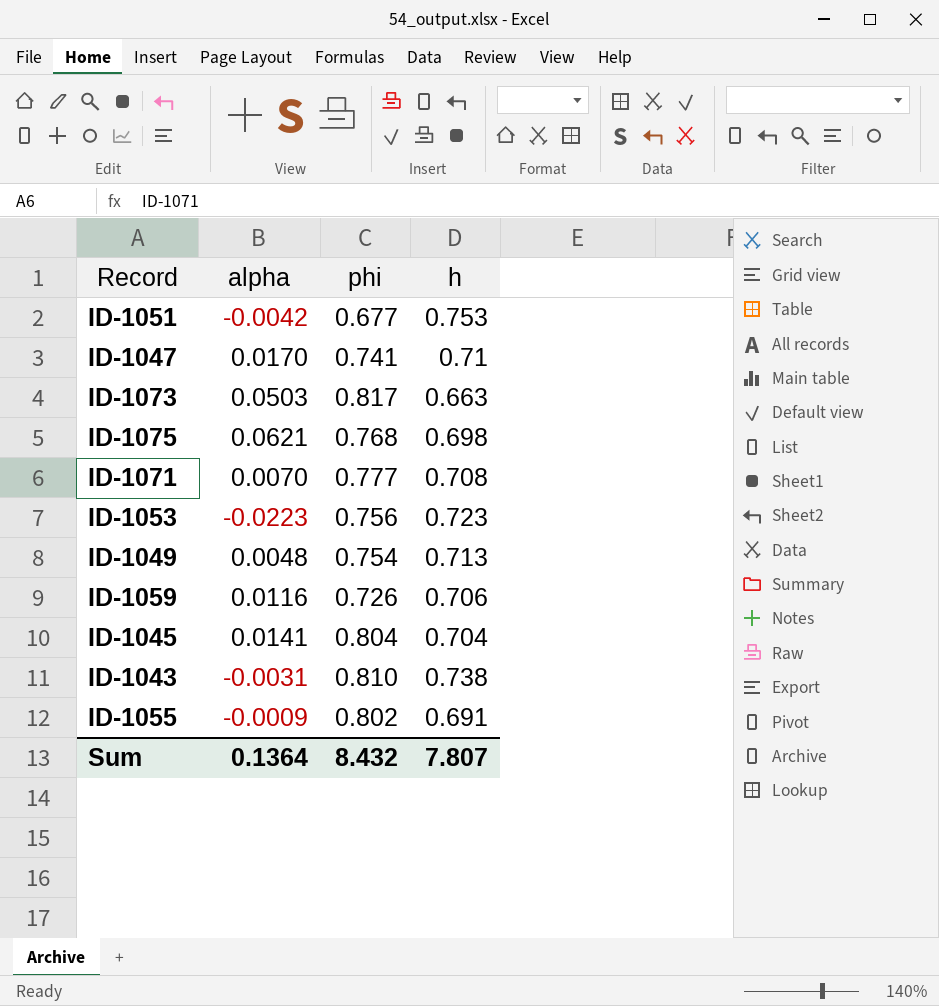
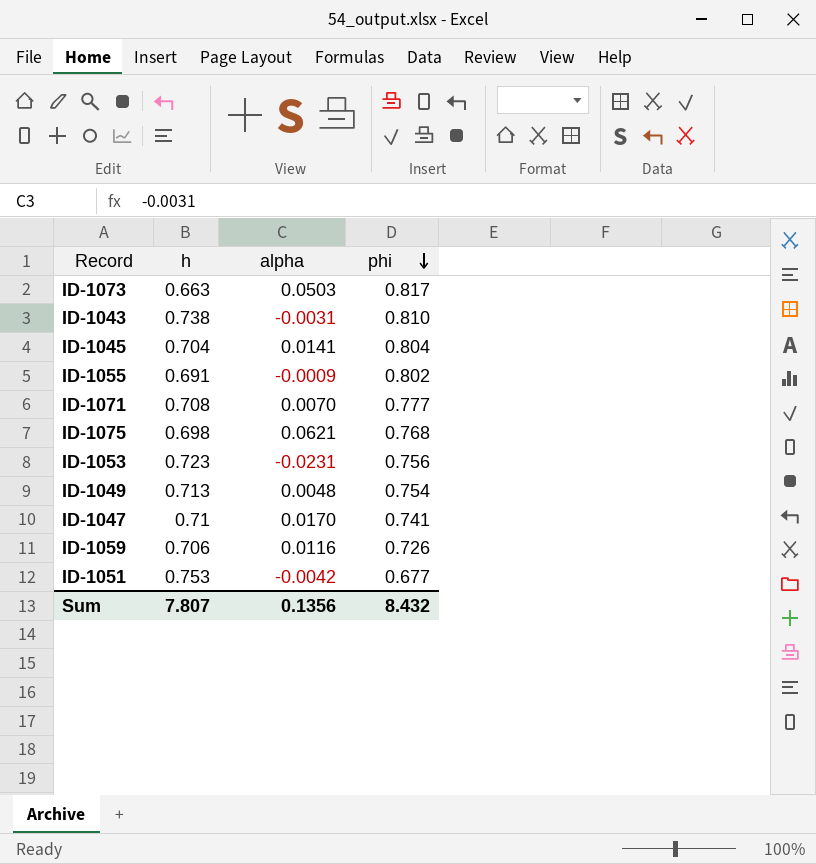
row order: none -> phi descending
column h | position: 4 -> 2
ID-1053 | alpha: -0.0223 -> -0.0231
Sum | alpha: 0.1364 -> 0.1356

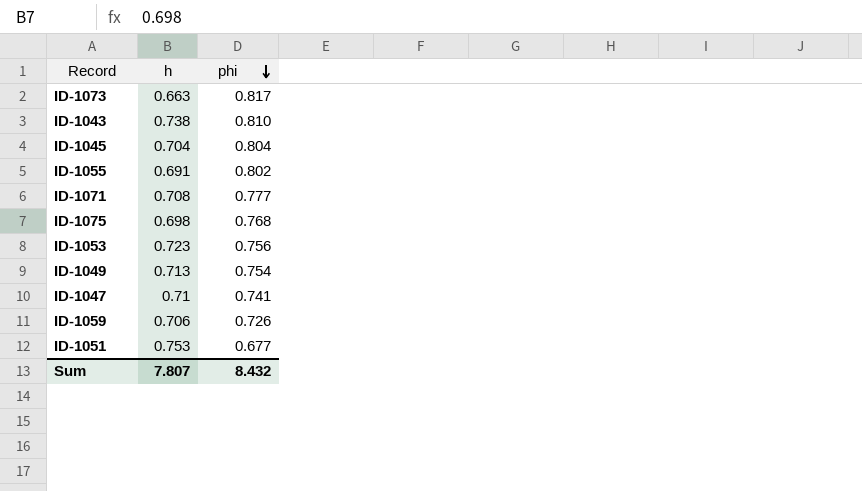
column alpha | position: 3 -> none

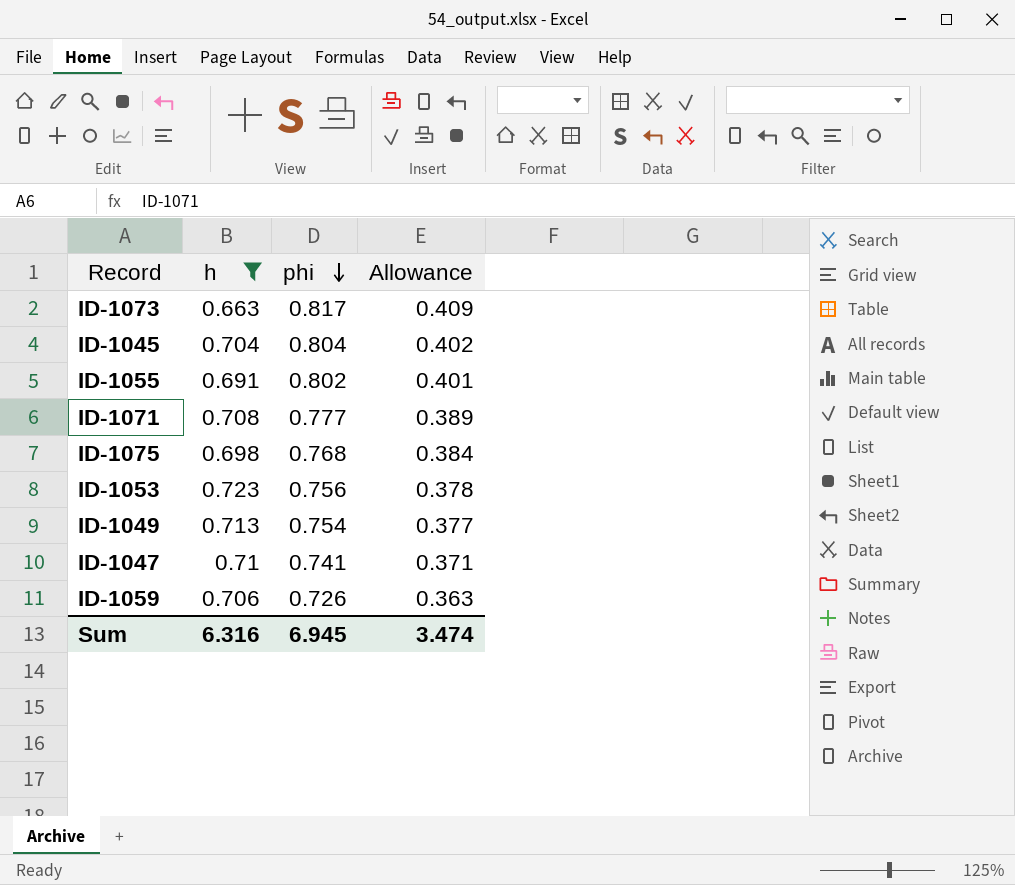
filter: none -> h <= 0.723
column Allowance | formula: none -> [phi] * 0.5
Sum | h: 7.807 -> 6.316
Sum | phi: 8.432 -> 6.945

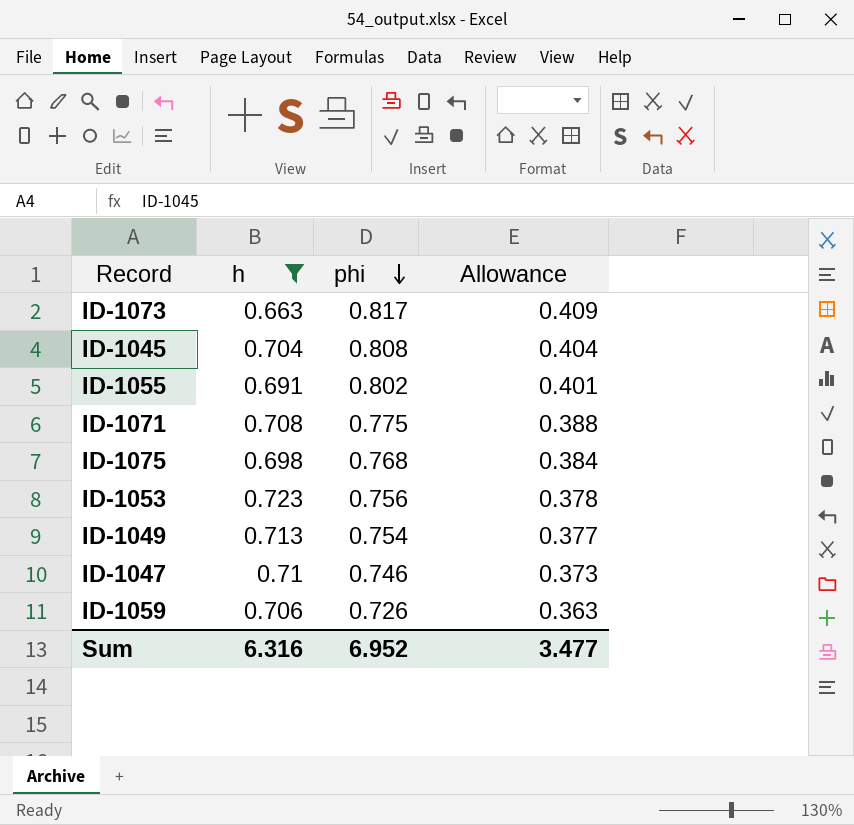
ID-1045 | phi: 0.804 -> 0.808
ID-1045 | Allowance: 0.402 -> 0.404
ID-1071 | phi: 0.777 -> 0.775
ID-1071 | Allowance: 0.389 -> 0.388
ID-1047 | phi: 0.741 -> 0.746
ID-1047 | Allowance: 0.371 -> 0.373
Sum | phi: 6.945 -> 6.952
Sum | Allowance: 3.474 -> 3.477

